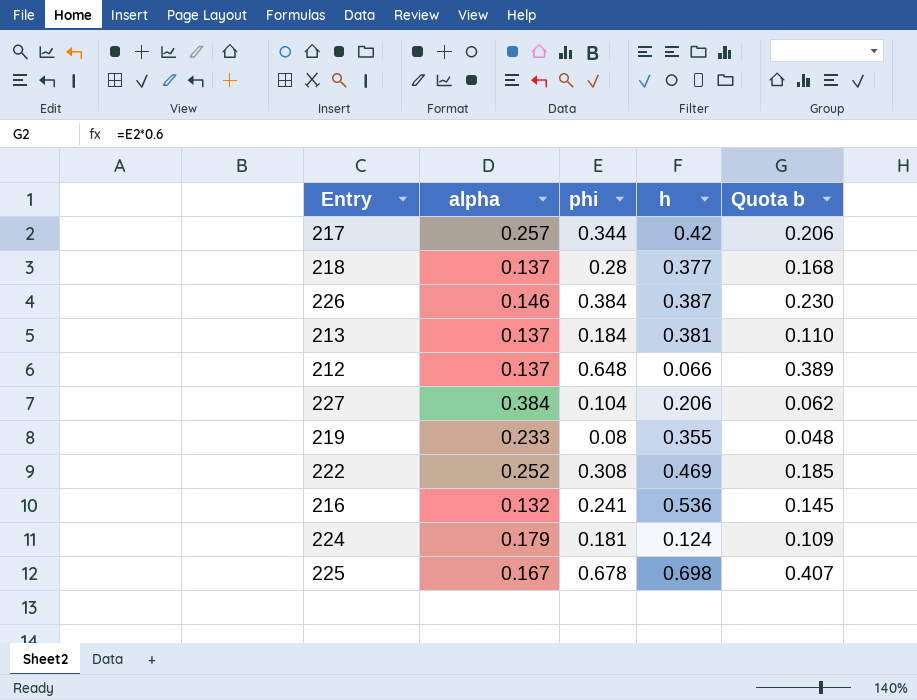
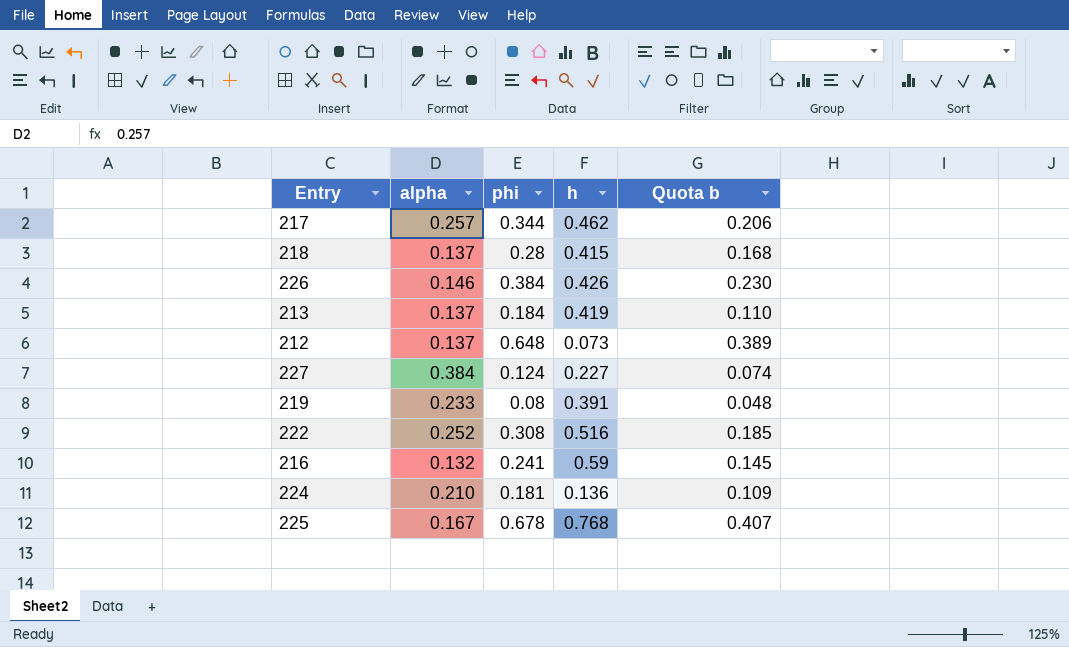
217 | h: 0.42 -> 0.462
218 | h: 0.377 -> 0.415
226 | h: 0.387 -> 0.426
213 | h: 0.381 -> 0.419
212 | h: 0.066 -> 0.073
227 | phi: 0.104 -> 0.124
227 | h: 0.206 -> 0.227
227 | Quota b: 0.062 -> 0.074
219 | h: 0.355 -> 0.391
222 | h: 0.469 -> 0.516
216 | h: 0.536 -> 0.59
224 | alpha: 0.179 -> 0.210
224 | h: 0.124 -> 0.136
225 | h: 0.698 -> 0.768

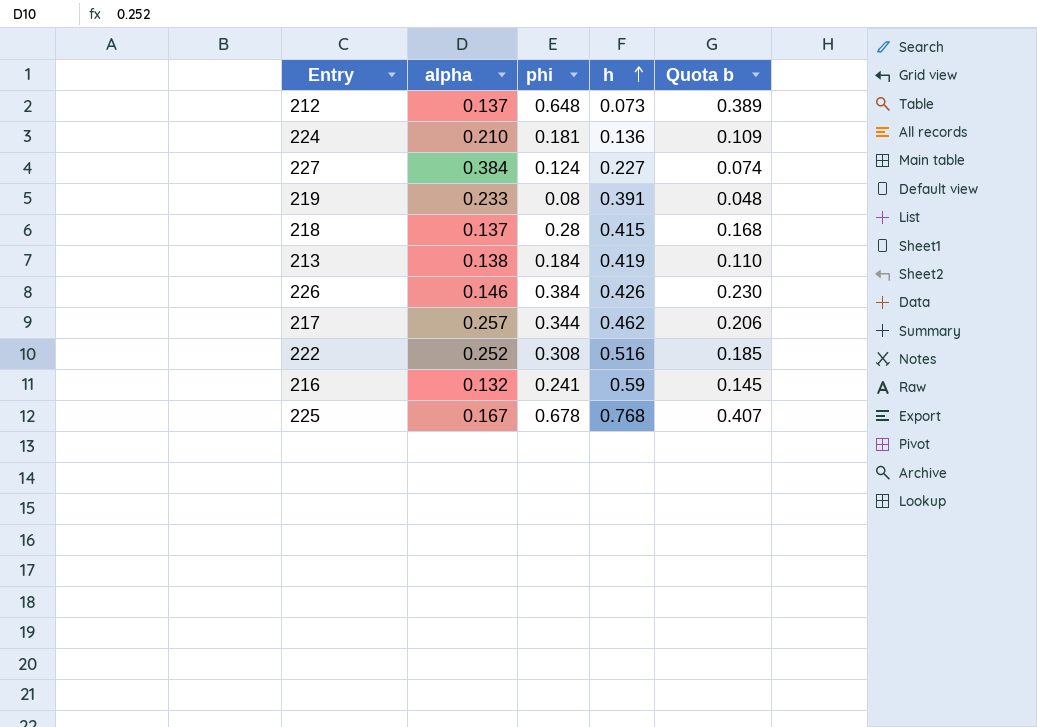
row order: none -> h ascending
213 | alpha: 0.137 -> 0.138

